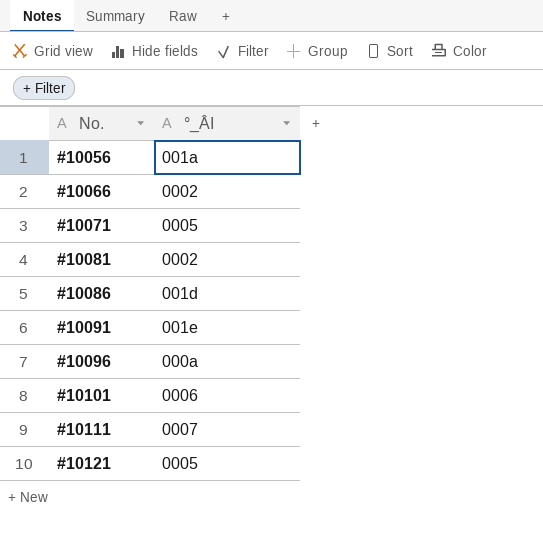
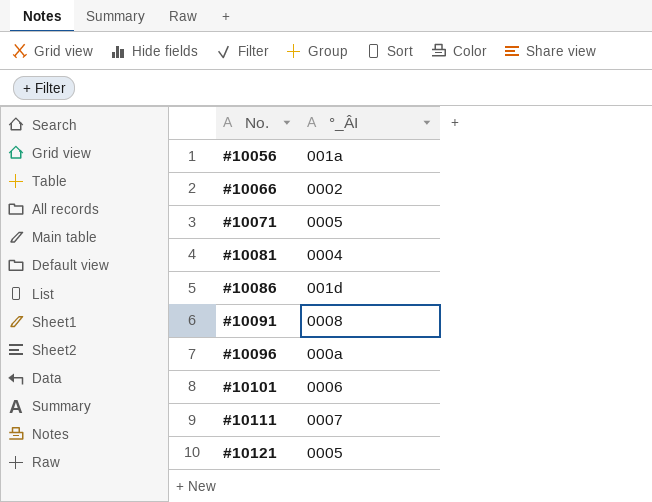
#10081 | °_ÂI: 0002 -> 0004
#10091 | °_ÂI: 001e -> 0008

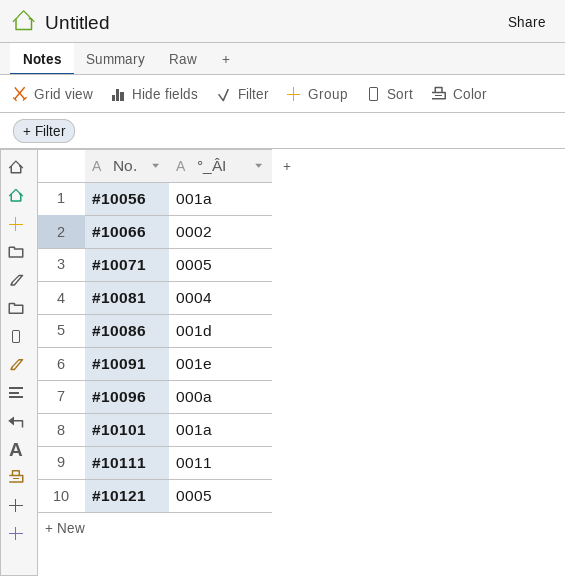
#10091 | °_ÂI: 0008 -> 001e
#10101 | °_ÂI: 0006 -> 001a
#10111 | °_ÂI: 0007 -> 0011

